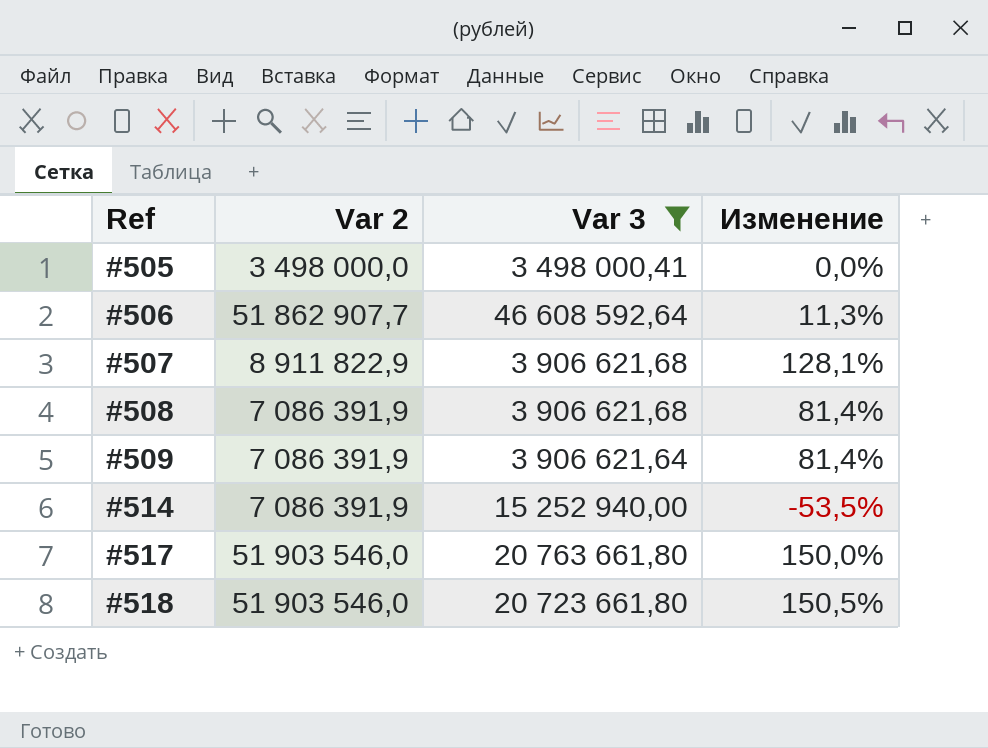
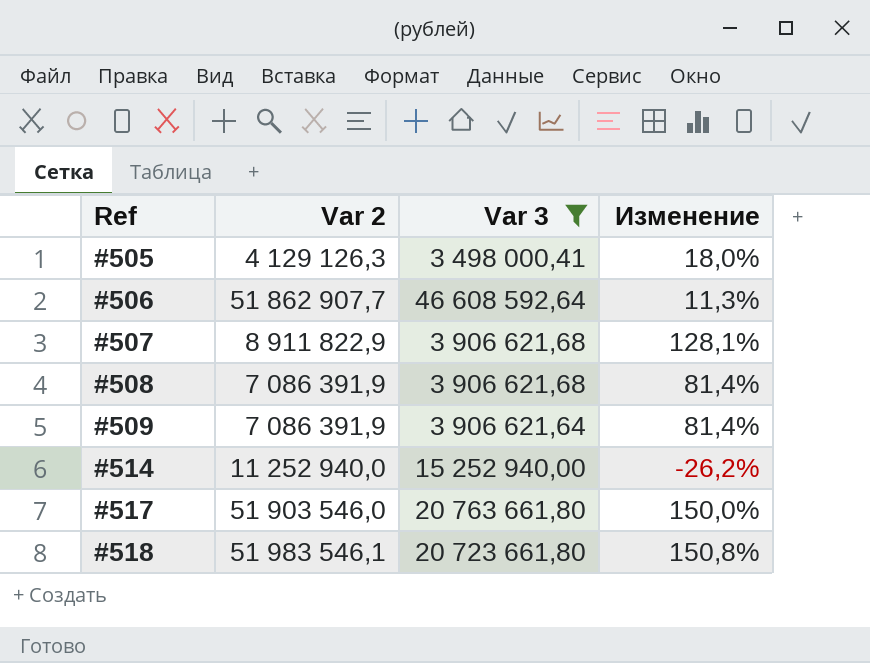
#505 | Var 2: 3 498 000,0 -> 4 129 126,3
#505 | Изменение: 0,0% -> 18,0%
#514 | Var 2: 7 086 391,9 -> 11 252 940,0
#514 | Изменение: -53,5% -> -26,2%
#518 | Var 2: 51 903 546,0 -> 51 983 546,1
#518 | Изменение: 150,5% -> 150,8%

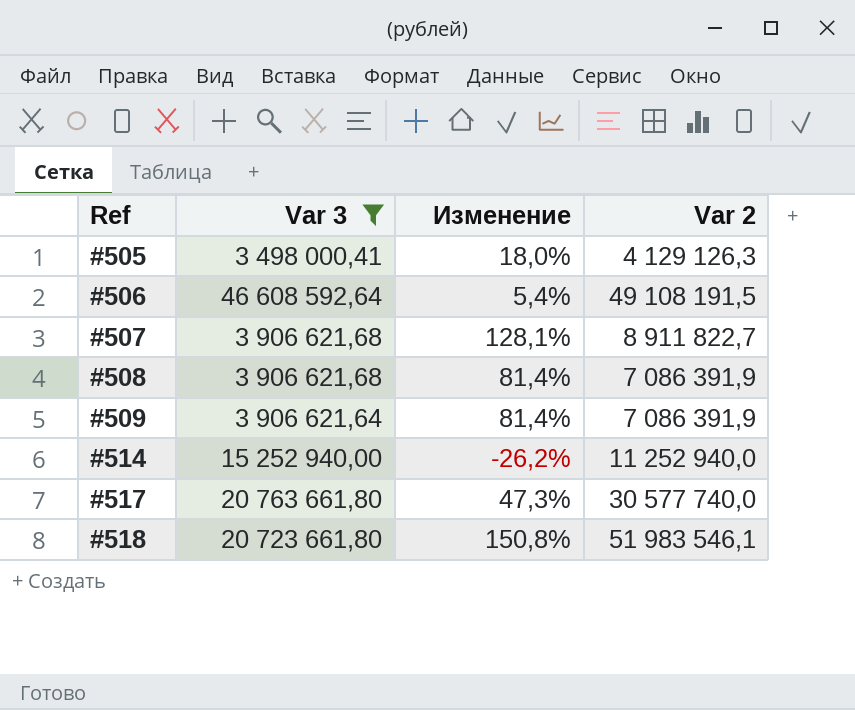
column Var 2 | position: 2 -> 4
#506 | Изменение: 11,3% -> 5,4%
#506 | Var 2: 51 862 907,7 -> 49 108 191,5
#507 | Var 2: 8 911 822,9 -> 8 911 822,7
#517 | Изменение: 150,0% -> 47,3%
#517 | Var 2: 51 903 546,0 -> 30 577 740,0

